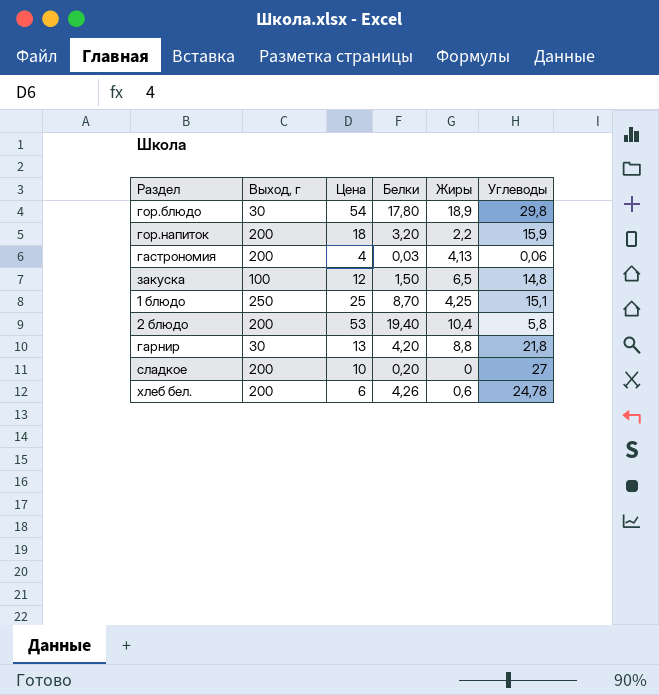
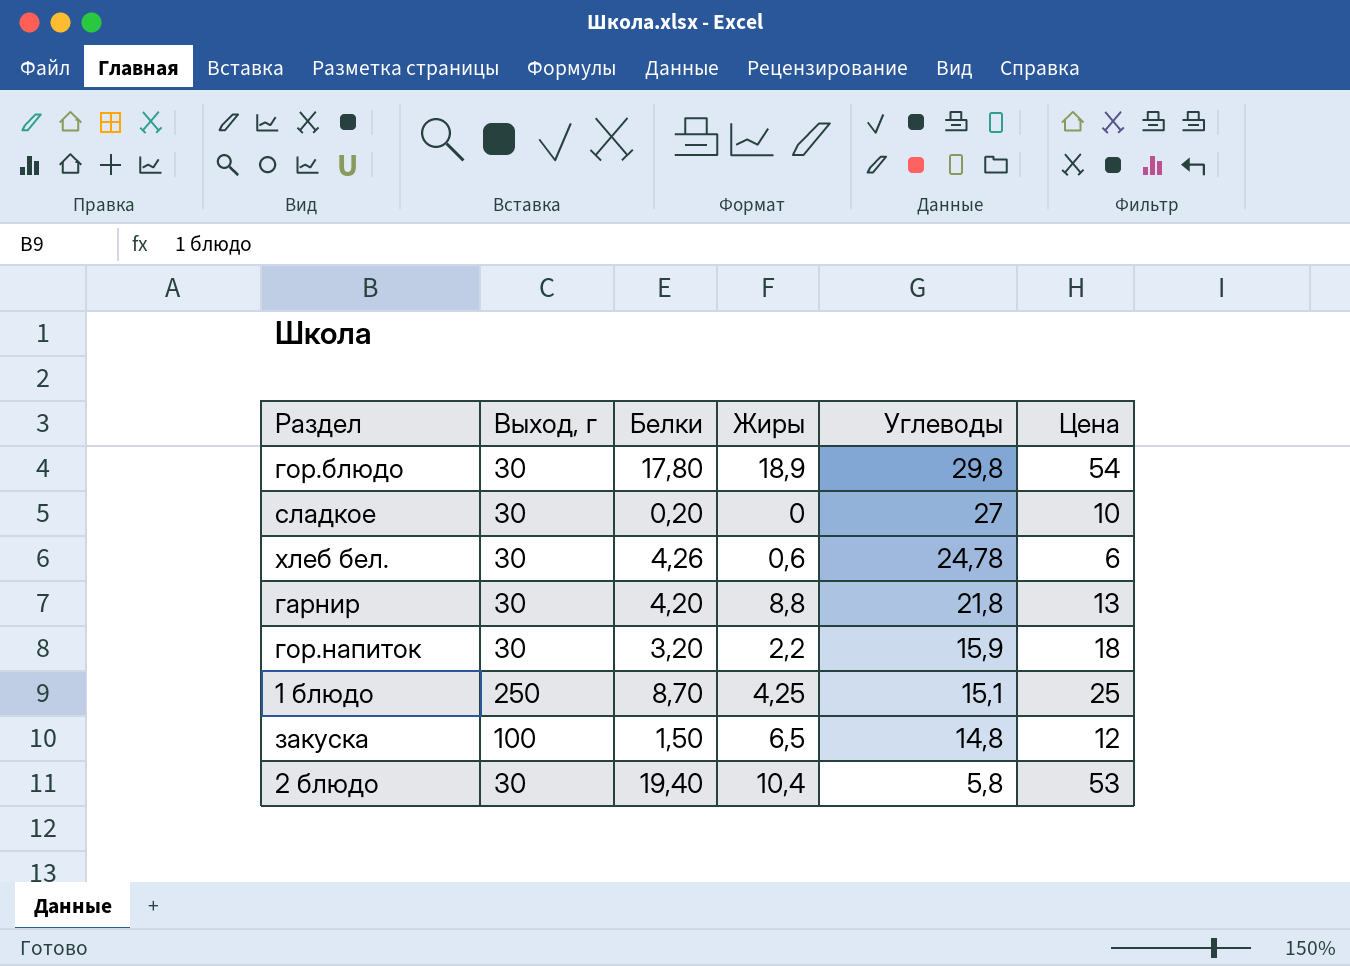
row order: none -> Углеводы descending
column Цена | position: 3 -> 6
row гастрономия: 200 | 4 | 0,03 | 4,13 | 0,06 -> none
сладкое | Выход, г: 200 -> 30
хлеб бел. | Выход, г: 200 -> 30
гор.напиток | Выход, г: 200 -> 30
2 блюдо | Выход, г: 200 -> 30

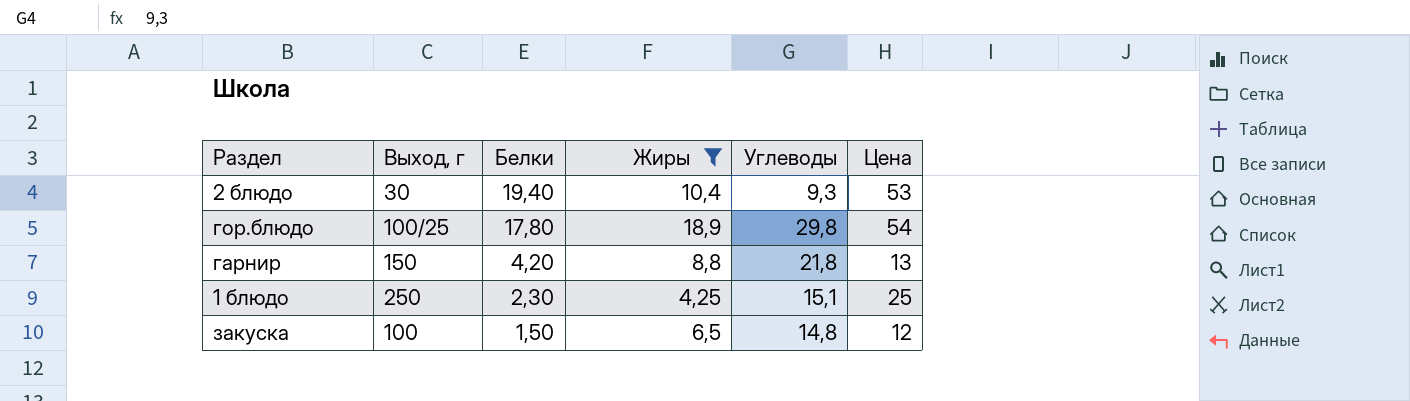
filter: none -> Жиры >= 4,25
row order: Углеводы descending -> Белки descending
2 блюдо | Углеводы: 5,8 -> 9,3
гор.блюдо | Выход, г: 30 -> 100/25
гарнир | Выход, г: 30 -> 150
1 блюдо | Белки: 8,70 -> 2,30

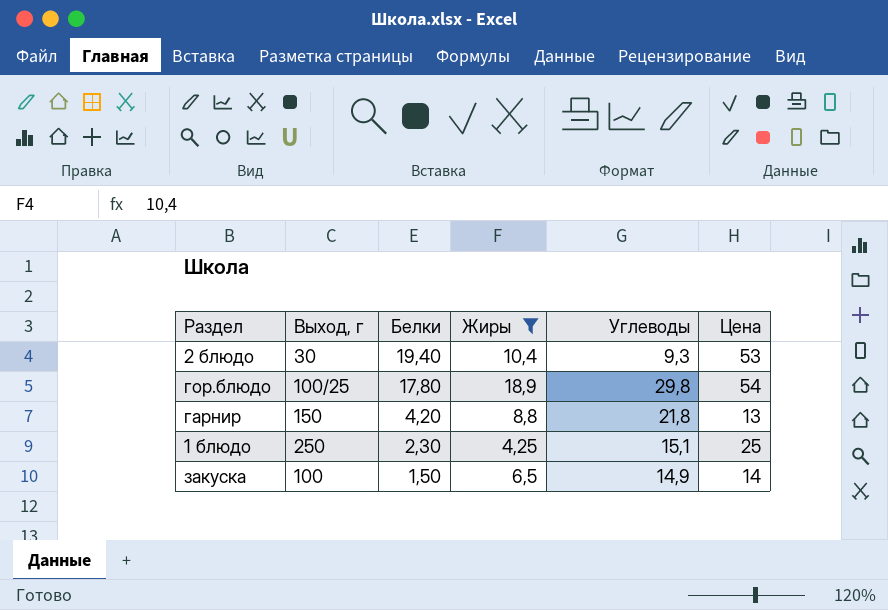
закуска | Углеводы: 14,8 -> 14,9
закуска | Цена: 12 -> 14

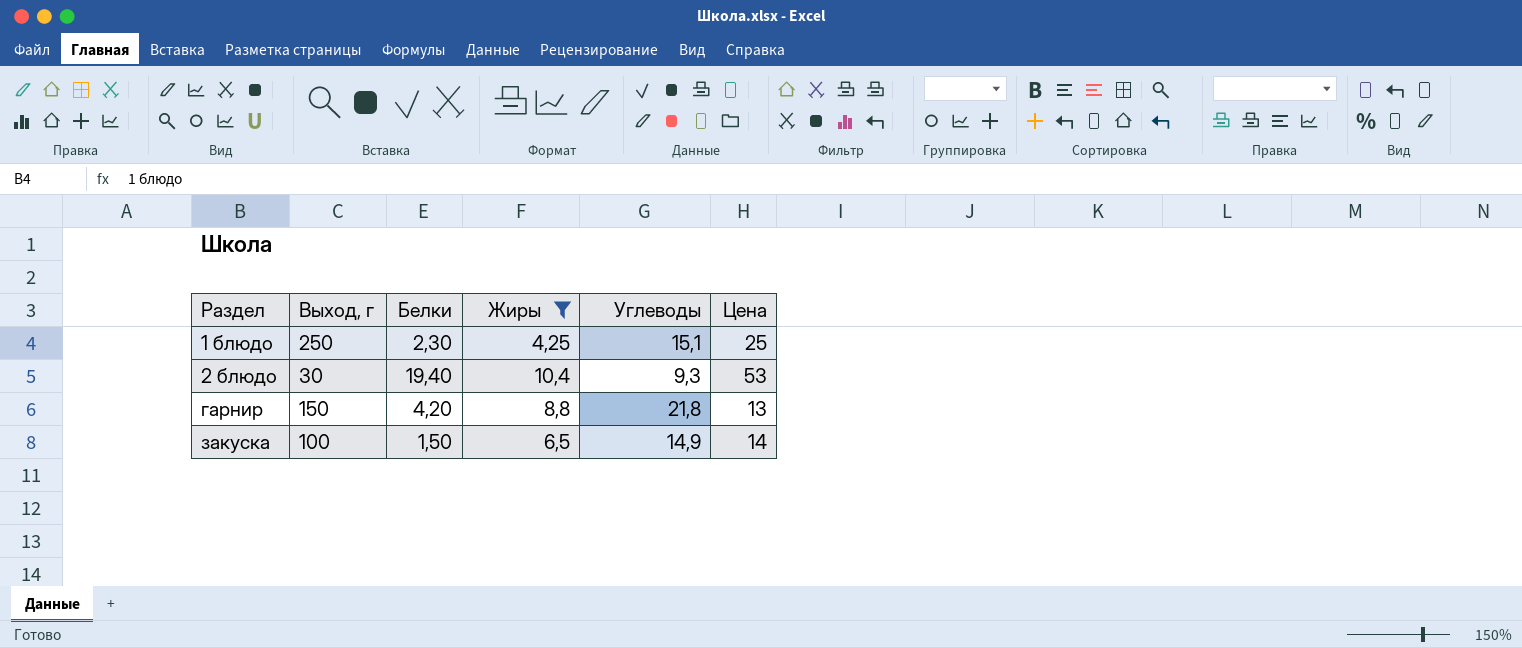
row order: Белки descending -> Раздел ascending
row гор.блюдо: 100/25 | 17,80 | 18,9 | 29,8 | 54 -> none

